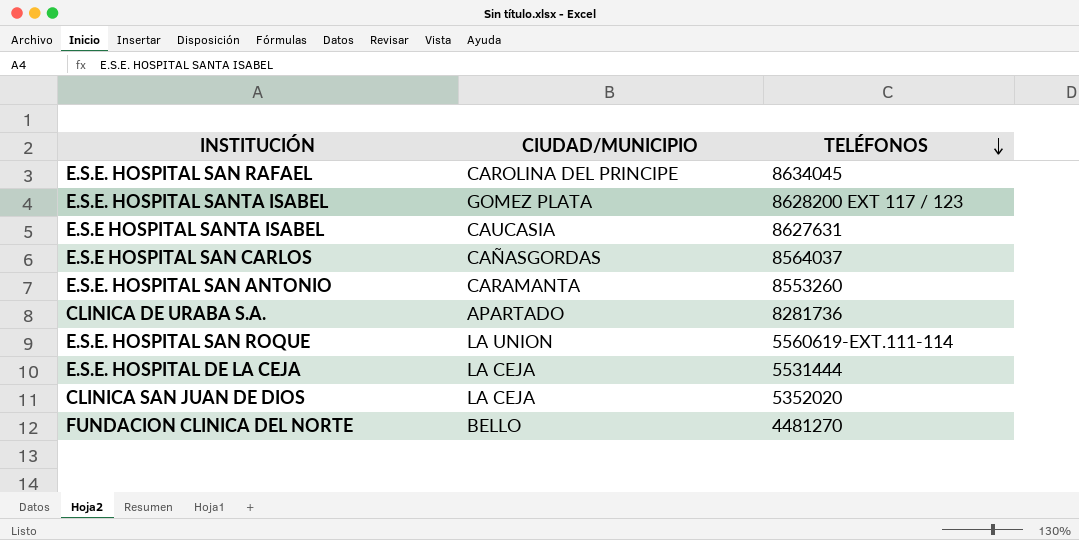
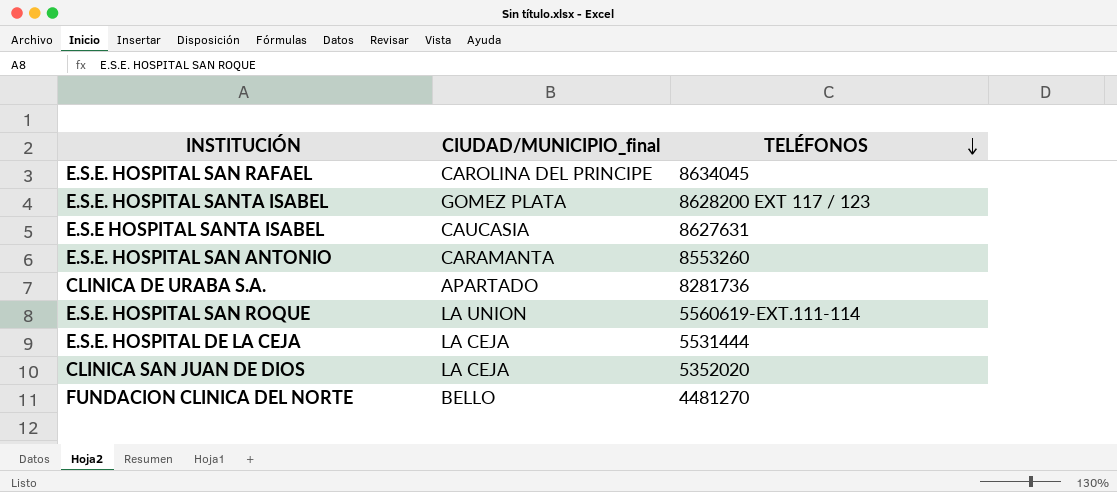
column name: CIUDAD/MUNICIPIO -> CIUDAD/MUNICIPIO_final
row E.S.E HOSPITAL SAN CARLOS: CAÑASGORDAS | 8564037 -> none

